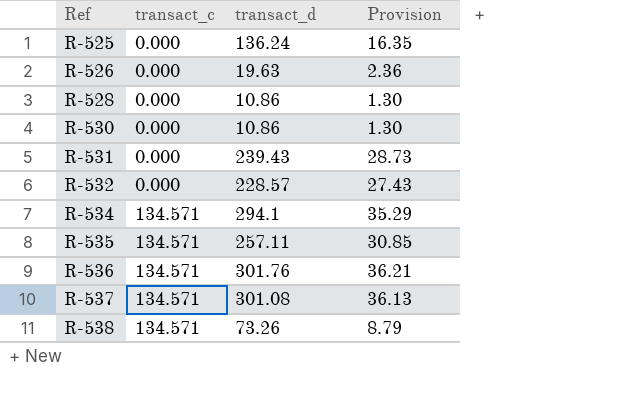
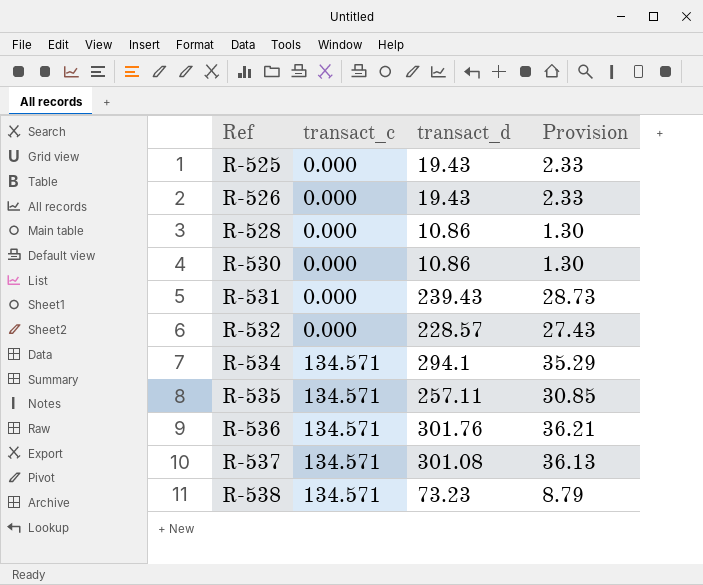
R-525 | transact_d: 136.24 -> 19.43
R-525 | Provision: 16.35 -> 2.33
R-526 | transact_d: 19.63 -> 19.43
R-526 | Provision: 2.36 -> 2.33
R-538 | transact_d: 73.26 -> 73.23

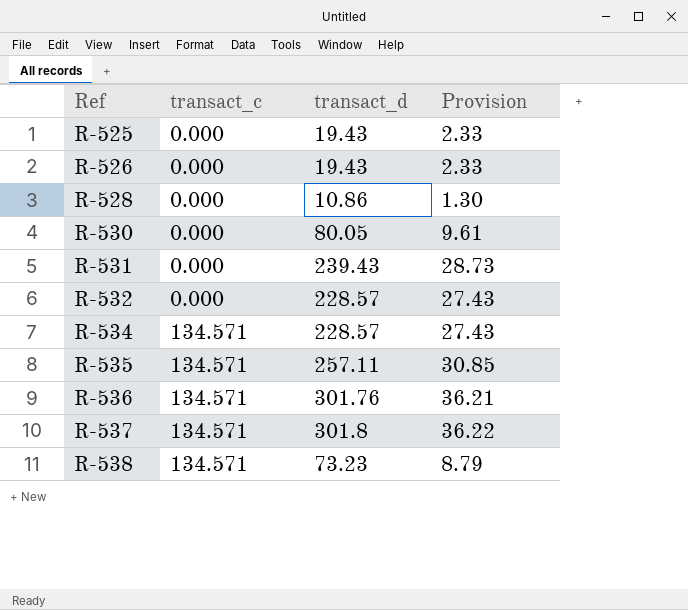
R-530 | transact_d: 10.86 -> 80.05
R-530 | Provision: 1.30 -> 9.61
R-534 | transact_d: 294.1 -> 228.57
R-534 | Provision: 35.29 -> 27.43
R-537 | transact_d: 301.08 -> 301.8
R-537 | Provision: 36.13 -> 36.22

